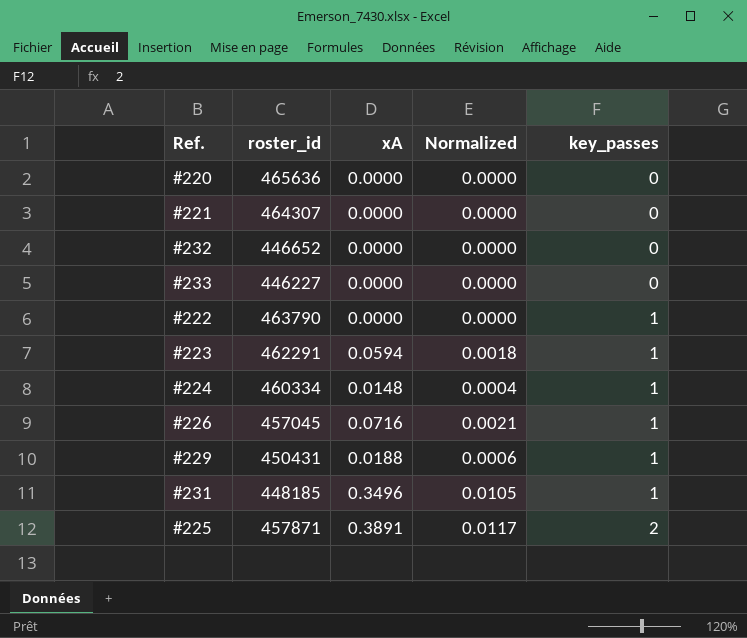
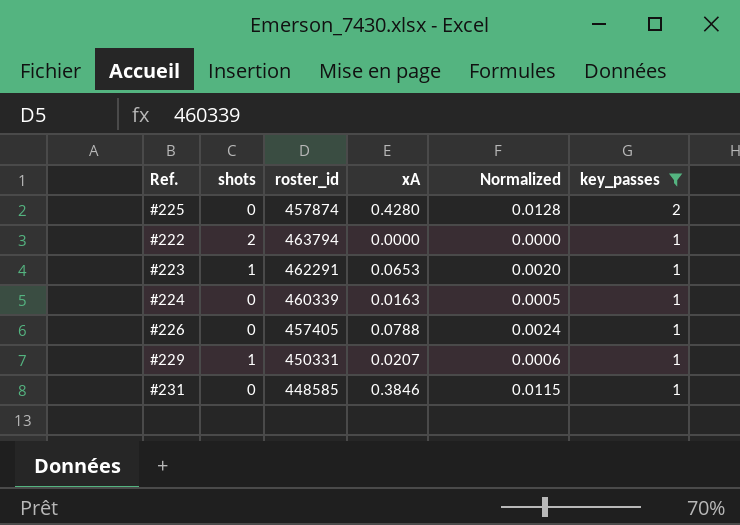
filter: none -> key_passes != 0
row order: key_passes ascending -> key_passes descending
column shots | position: none -> 2
#225 | roster_id: 457871 -> 457874
#225 | xA: 0.3891 -> 0.4280
#225 | Normalized: 0.0117 -> 0.0128
#222 | roster_id: 463790 -> 463794
#223 | xA: 0.0594 -> 0.0653
#223 | Normalized: 0.0018 -> 0.0020
#224 | roster_id: 460334 -> 460339
#224 | xA: 0.0148 -> 0.0163
#224 | Normalized: 0.0004 -> 0.0005
#226 | roster_id: 457045 -> 457405
#226 | xA: 0.0716 -> 0.0788
#226 | Normalized: 0.0021 -> 0.0024
#229 | roster_id: 450431 -> 450331
#229 | xA: 0.0188 -> 0.0207
#231 | roster_id: 448185 -> 448585
#231 | xA: 0.3496 -> 0.3846
#231 | Normalized: 0.0105 -> 0.0115

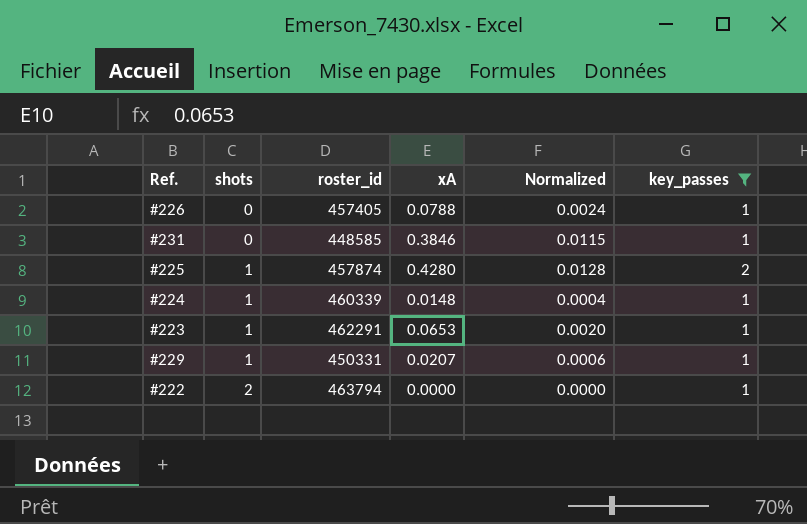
row order: key_passes descending -> shots ascending
#225 | shots: 0 -> 1
#224 | shots: 0 -> 1
#224 | xA: 0.0163 -> 0.0148
#224 | Normalized: 0.0005 -> 0.0004

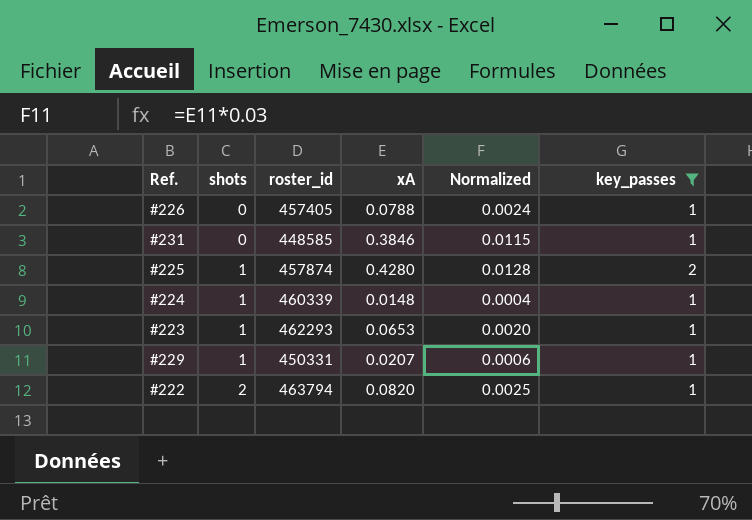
#223 | roster_id: 462291 -> 462293
#222 | xA: 0.0000 -> 0.0820
#222 | Normalized: 0.0000 -> 0.0025

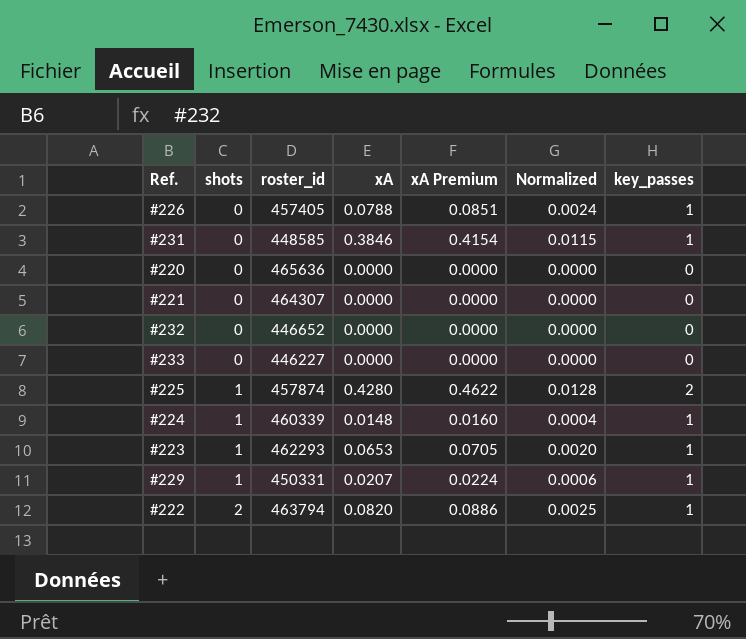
filter: key_passes != 0 -> none
column xA Premium | formula: none -> [xA] * 1.08

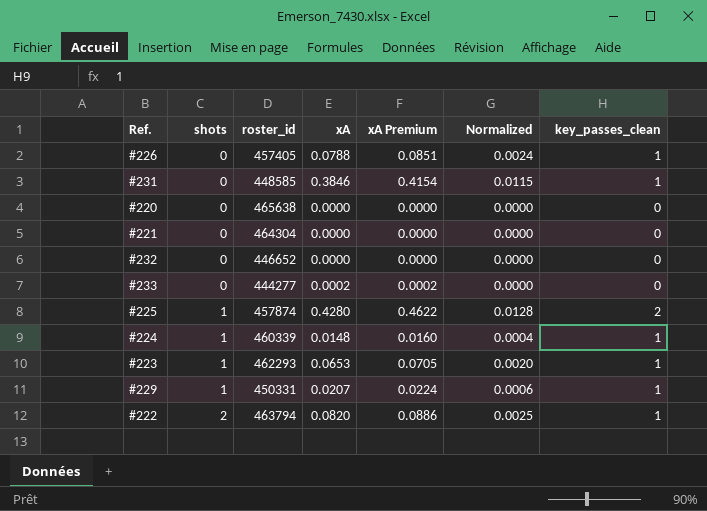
column name: key_passes -> key_passes_clean
#220 | roster_id: 465636 -> 465638
#221 | roster_id: 464307 -> 464304
#233 | roster_id: 446227 -> 444277
#233 | xA: 0.0000 -> 0.0002
#233 | xA Premium: 0.0000 -> 0.0002

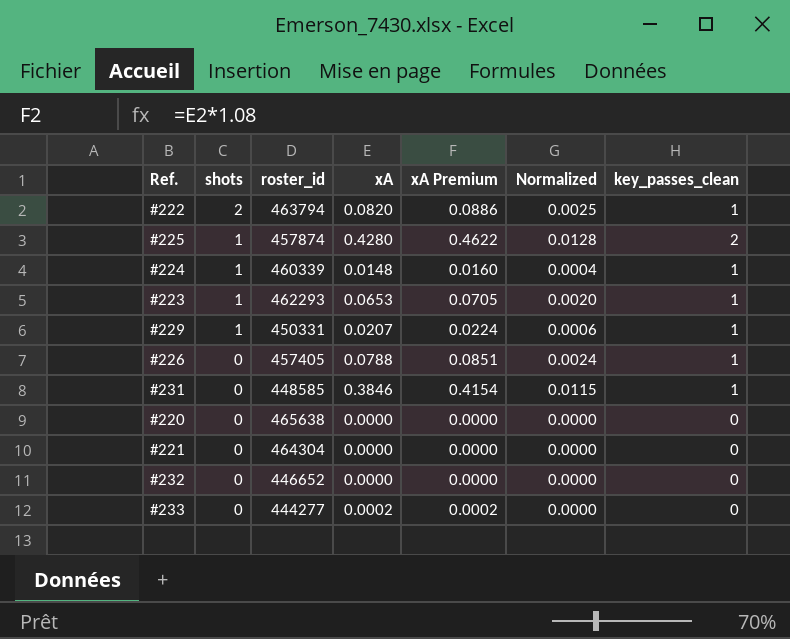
row order: shots ascending -> shots descending

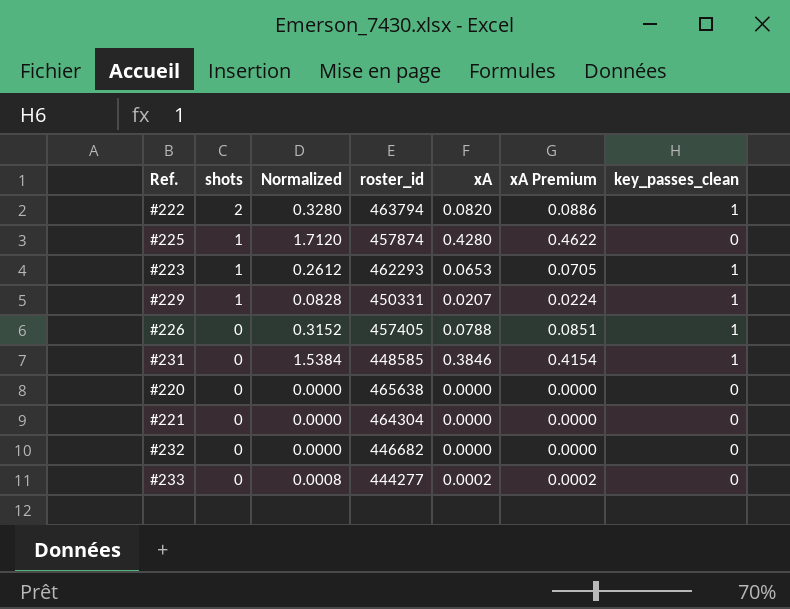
column Normalized | formula: [xA] * 0.03 -> [xA] * 4
column Normalized | position: 6 -> 3
row #224: 1 | 460339 | 0.0148 | 0.0160 | 0.0004 | 1 -> none
#225 | key_passes_clean: 2 -> 0
#232 | roster_id: 446652 -> 446682

